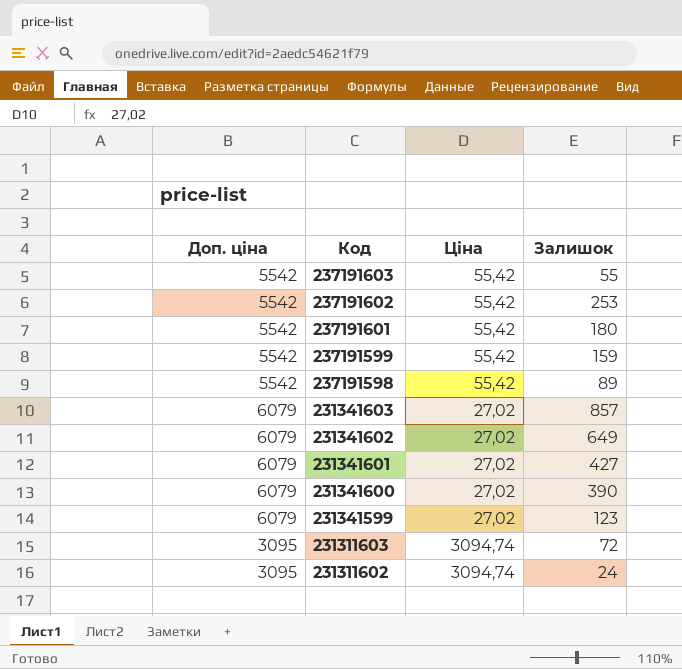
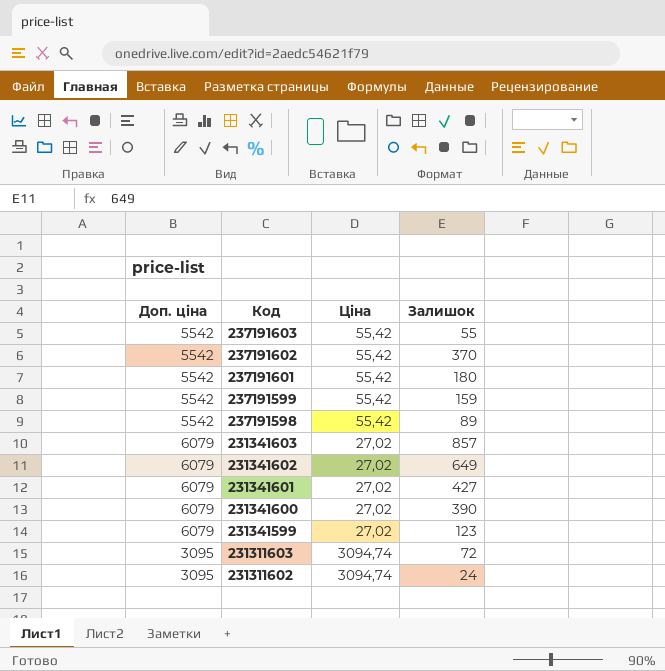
237191602 | Залишок: 253 -> 370

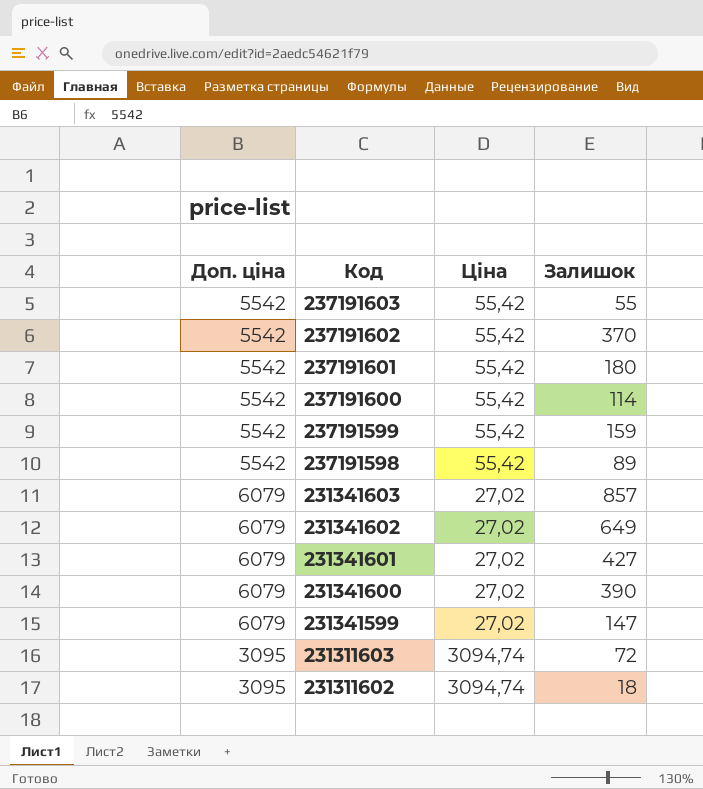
row 237191600: none -> 5542 | 55,42 | 114
231341599 | Залишок: 123 -> 147
231311602 | Залишок: 24 -> 18

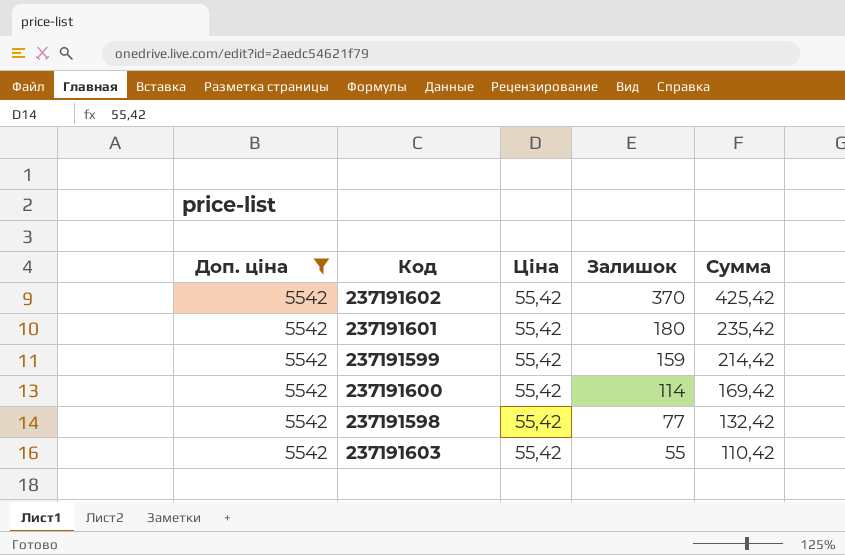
filter: none -> Доп. ціна = 5542
row order: Код descending -> Залишок descending
column Сумма | formula: none -> [Ціна] + [Залишок]
237191598 | Залишок: 89 -> 77

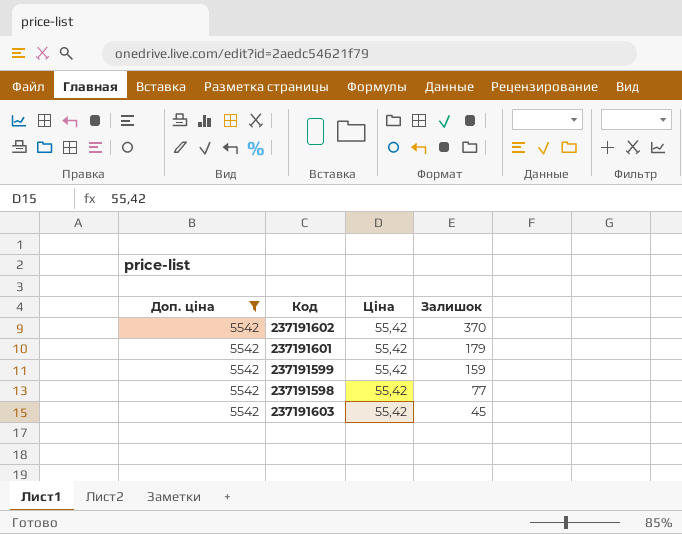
column Сумма | formula: [Ціна] + [Залишок] -> none
row 237191600: 5542 | 55,42 | 114 | 169,42 -> none
237191601 | Залишок: 180 -> 179
237191603 | Залишок: 55 -> 45

